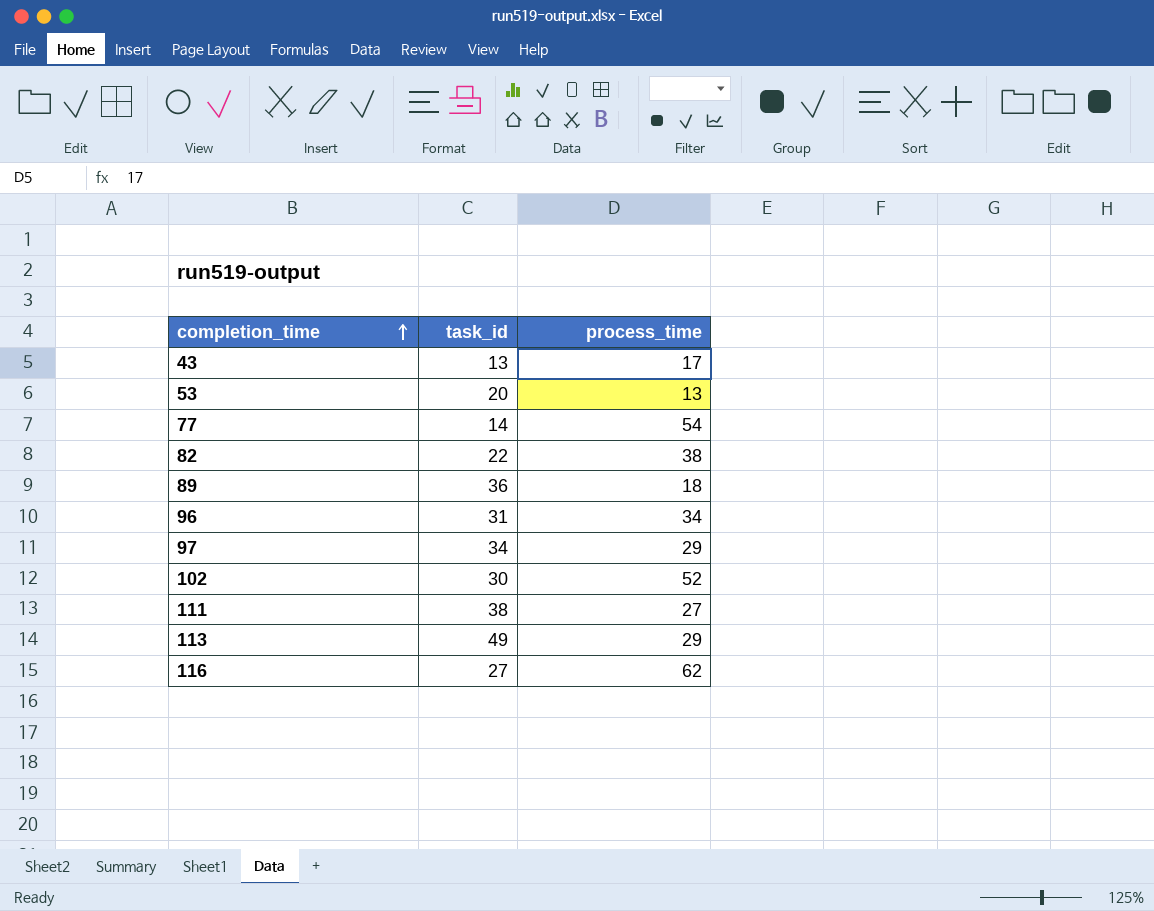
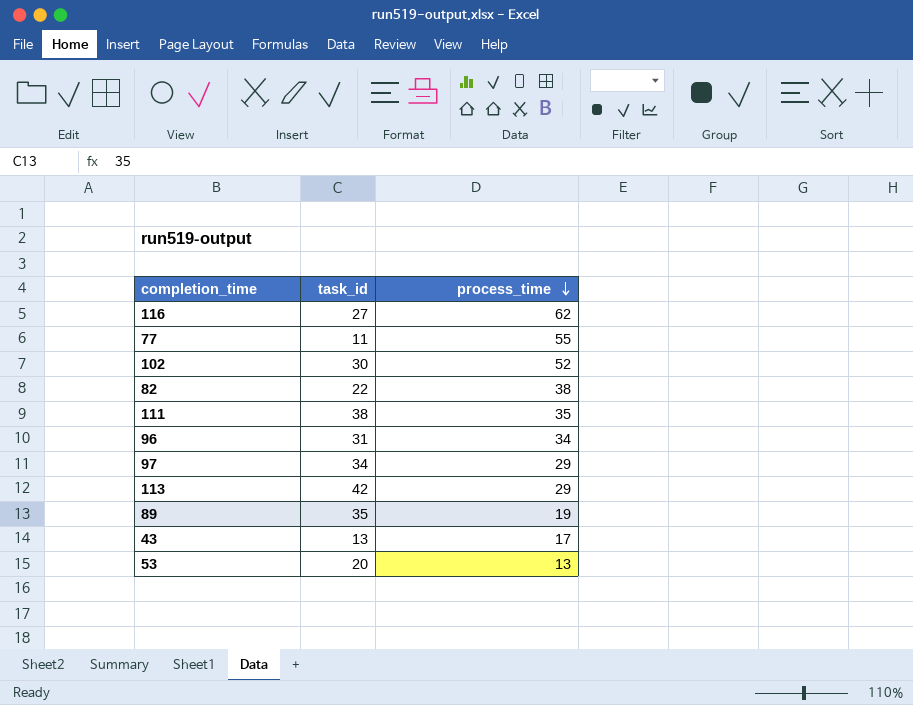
row order: completion_time ascending -> process_time descending
77 | task_id: 14 -> 11
77 | process_time: 54 -> 55
111 | process_time: 27 -> 35
113 | task_id: 49 -> 42
89 | task_id: 36 -> 35
89 | process_time: 18 -> 19

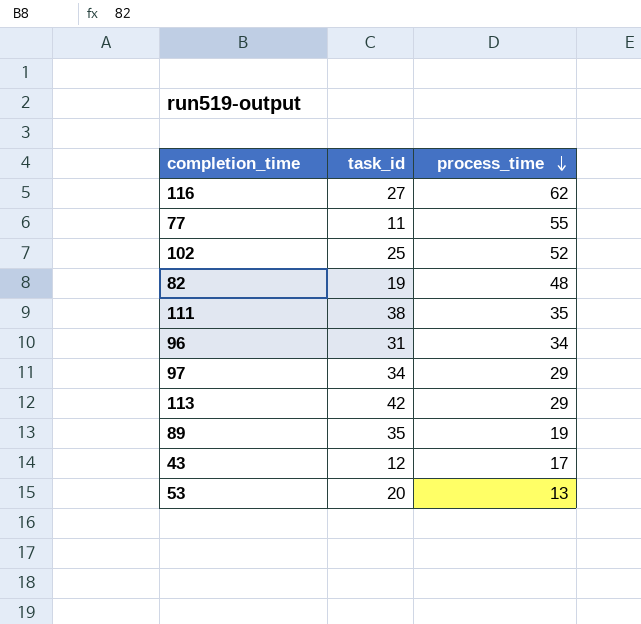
102 | task_id: 30 -> 25
82 | task_id: 22 -> 19
82 | process_time: 38 -> 48
43 | task_id: 13 -> 12

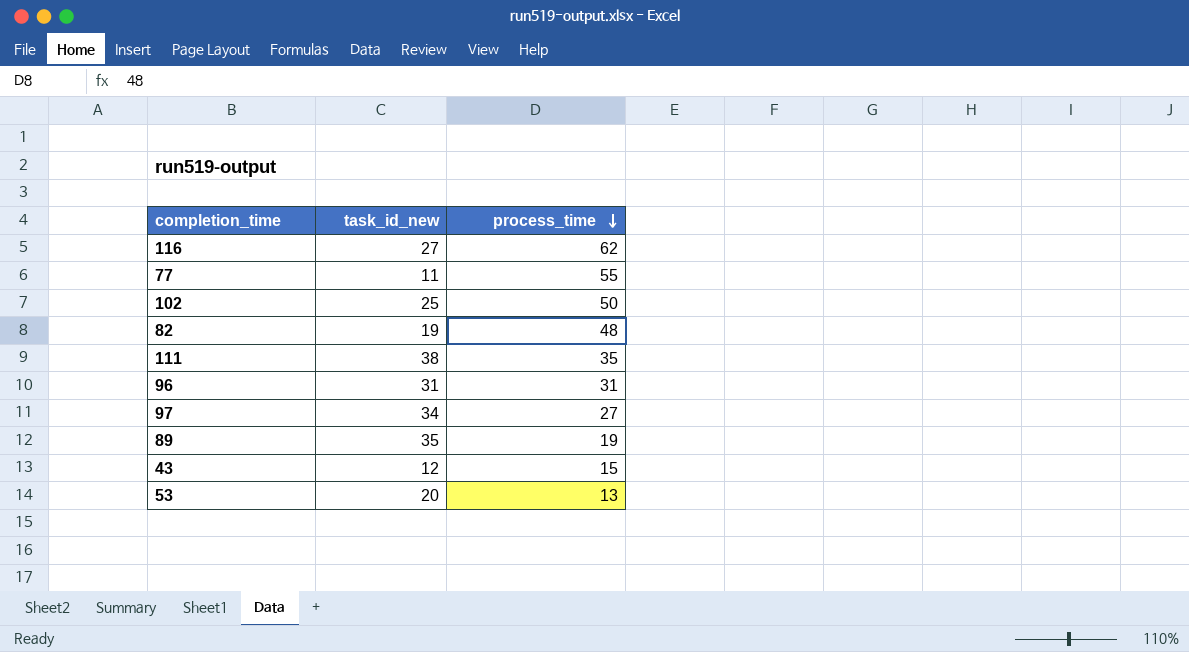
column name: task_id -> task_id_new
row 113: 42 | 29 -> none
102 | process_time: 52 -> 50
96 | process_time: 34 -> 31
97 | process_time: 29 -> 27
43 | process_time: 17 -> 15

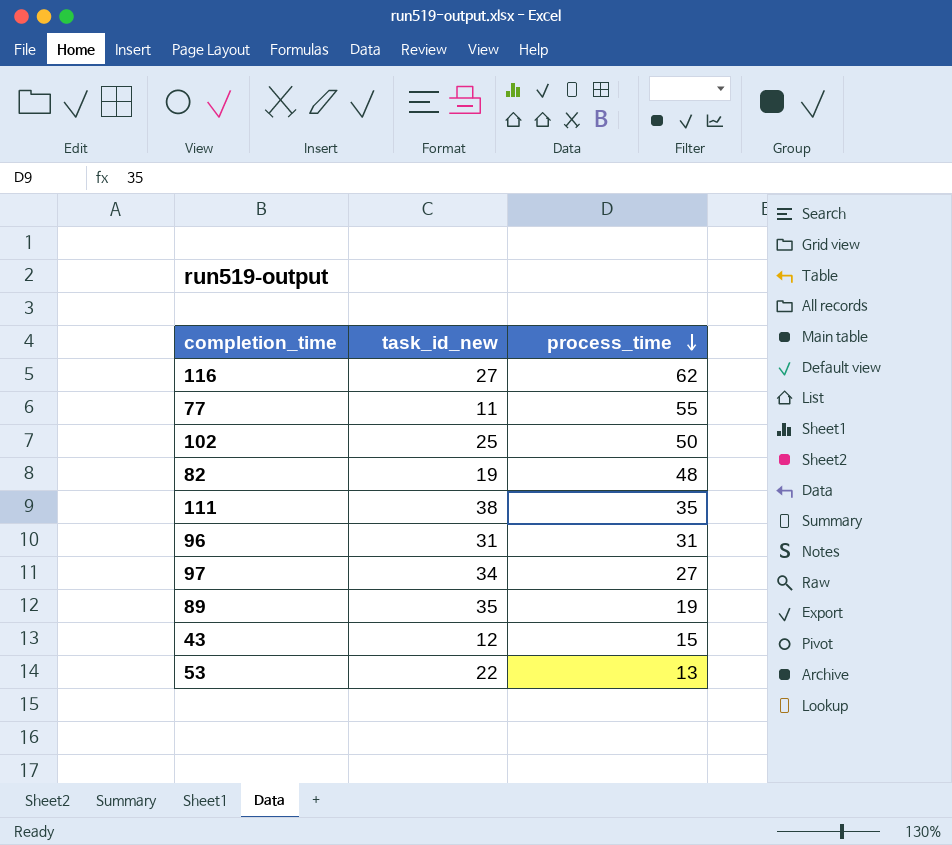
53 | task_id_new: 20 -> 22

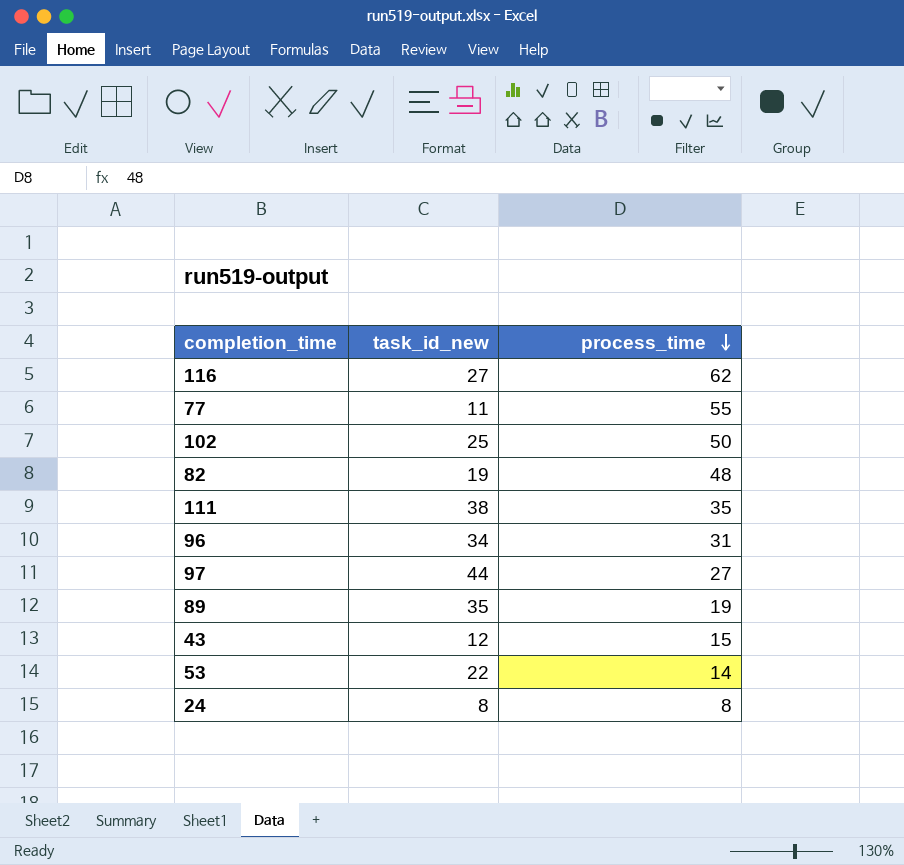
96 | task_id_new: 31 -> 34
97 | task_id_new: 34 -> 44
53 | process_time: 13 -> 14
row 24: none -> 8 | 8

